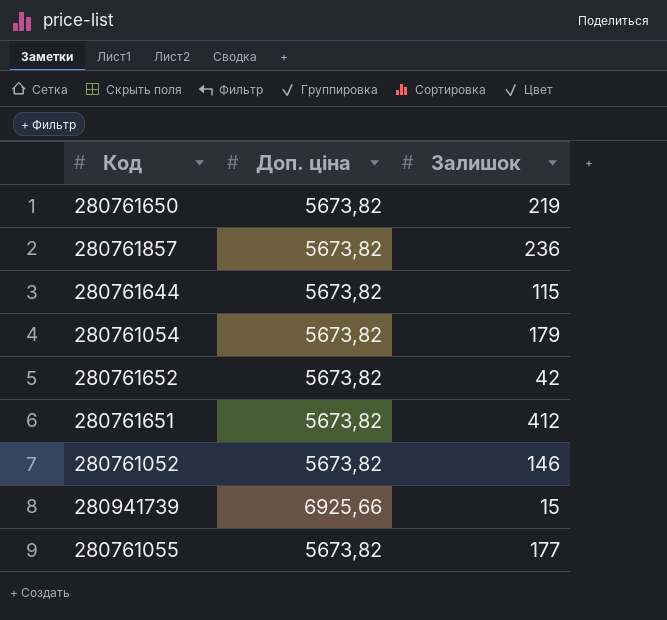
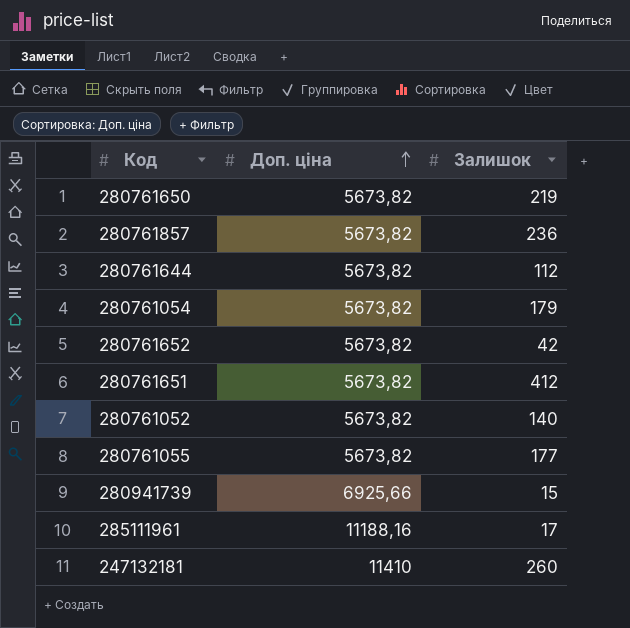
row order: none -> Доп. ціна ascending
280761644 | Залишок: 115 -> 112
280761052 | Залишок: 146 -> 140
row 285111961: none -> 11188,16 | 17
row 247132181: none -> 11410 | 260

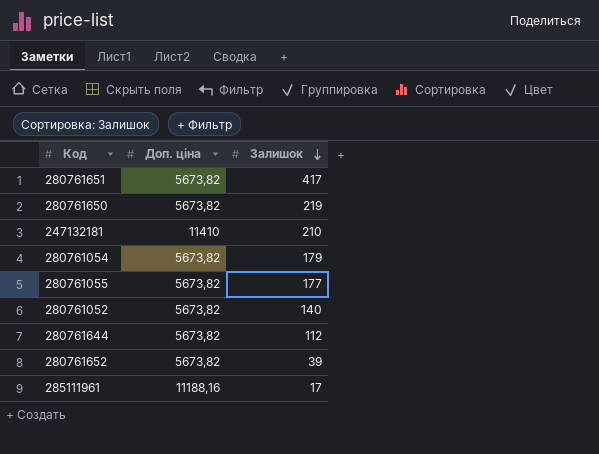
row order: Доп. ціна ascending -> Залишок descending
row 280761857: 5673,82 | 236 -> none
row 280941739: 6925,66 | 15 -> none
280761651 | Залишок: 412 -> 417
247132181 | Залишок: 260 -> 210
280761652 | Залишок: 42 -> 39

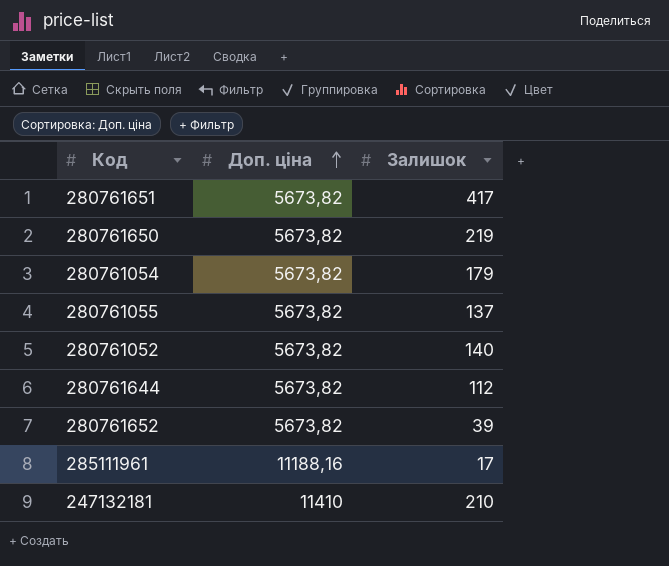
row order: Залишок descending -> Доп. ціна ascending
280761055 | Залишок: 177 -> 137

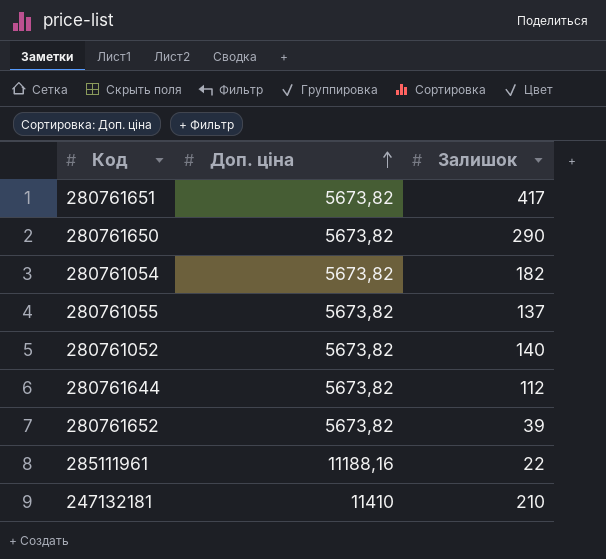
280761650 | Залишок: 219 -> 290
280761054 | Залишок: 179 -> 182
285111961 | Залишок: 17 -> 22

